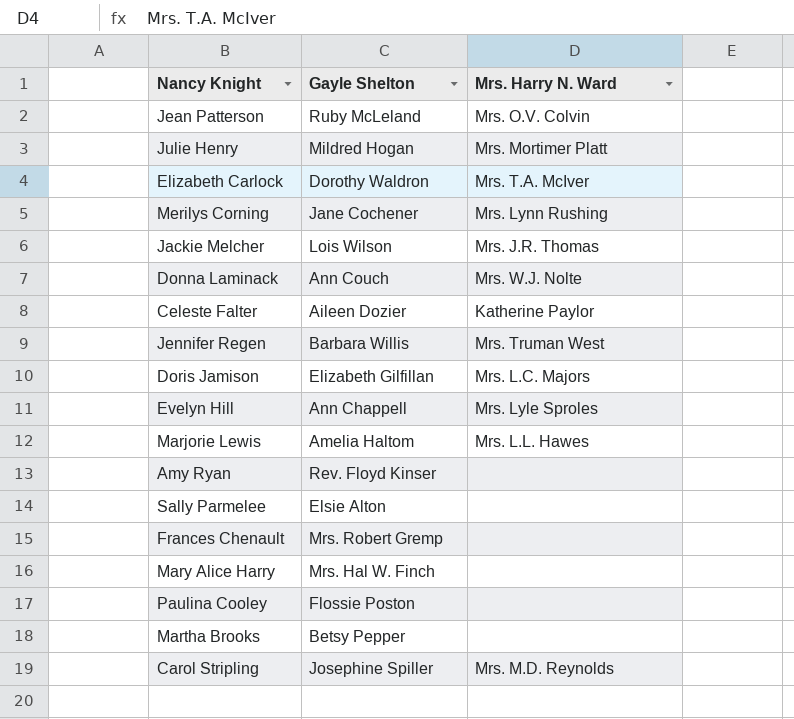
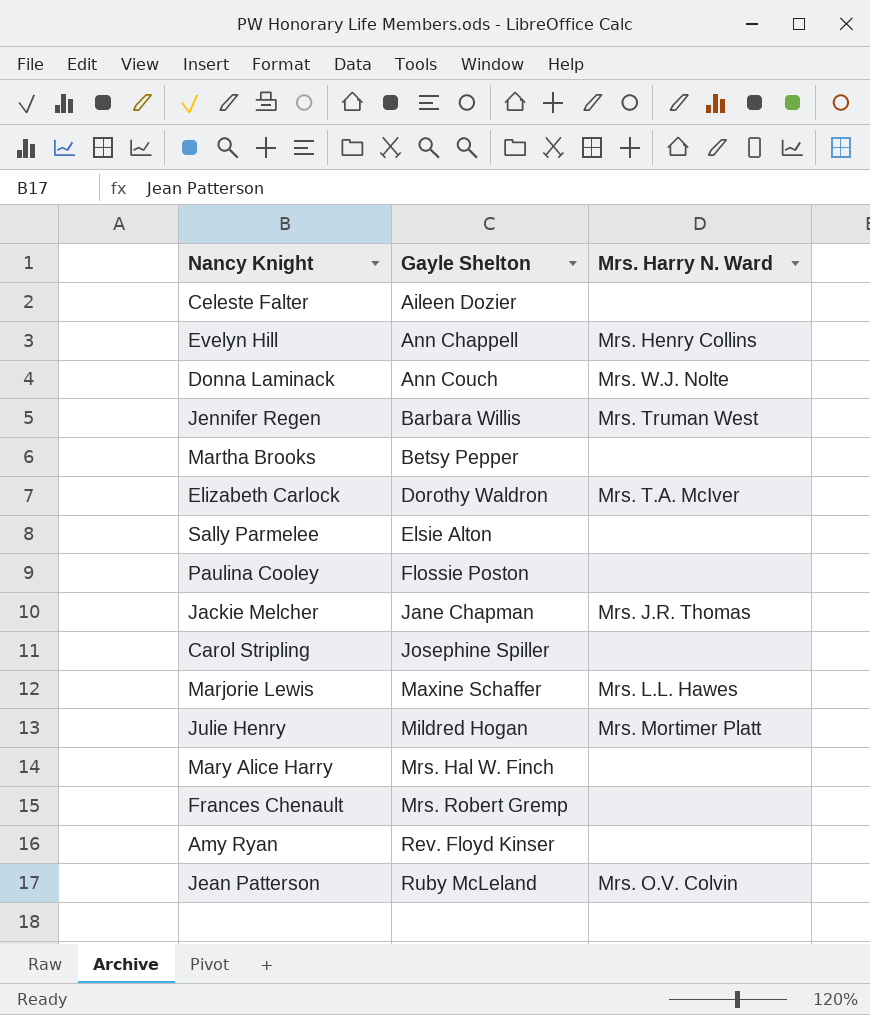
row order: none -> Gayle Shelton ascending
row Merilys Corning: Jane Cochener | Mrs. Lynn Rushing -> none
row Doris Jamison: Elizabeth Gilfillan | Mrs. L.C. Majors -> none
Celeste Falter | Mrs. Harry N. Ward: Katherine Paylor -> none
Evelyn Hill | Mrs. Harry N. Ward: Mrs. Lyle Sproles -> Mrs. Henry Collins
Jackie Melcher | Gayle Shelton: Lois Wilson -> Jane Chapman
Carol Stripling | Mrs. Harry N. Ward: Mrs. M.D. Reynolds -> none
Marjorie Lewis | Gayle Shelton: Amelia Haltom -> Maxine Schaffer

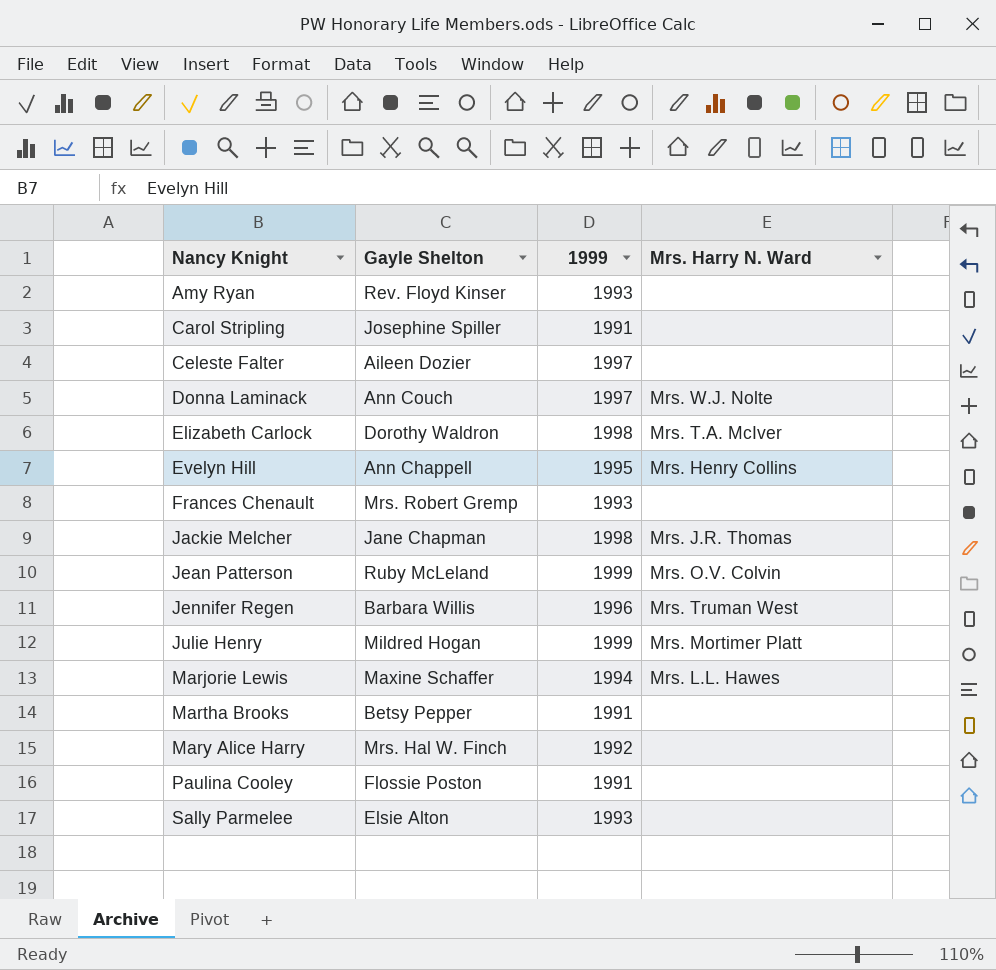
row order: Gayle Shelton ascending -> Nancy Knight ascending
column 1999 | position: none -> 3

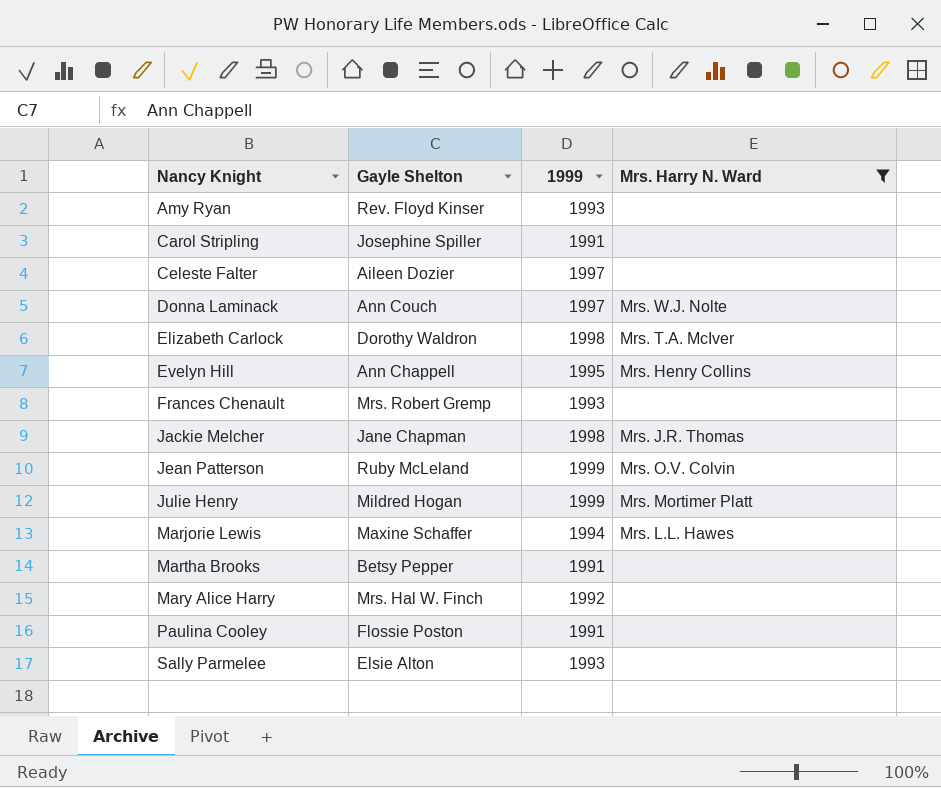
filter: none -> Mrs. Harry N. Ward != Mrs. Truman West

